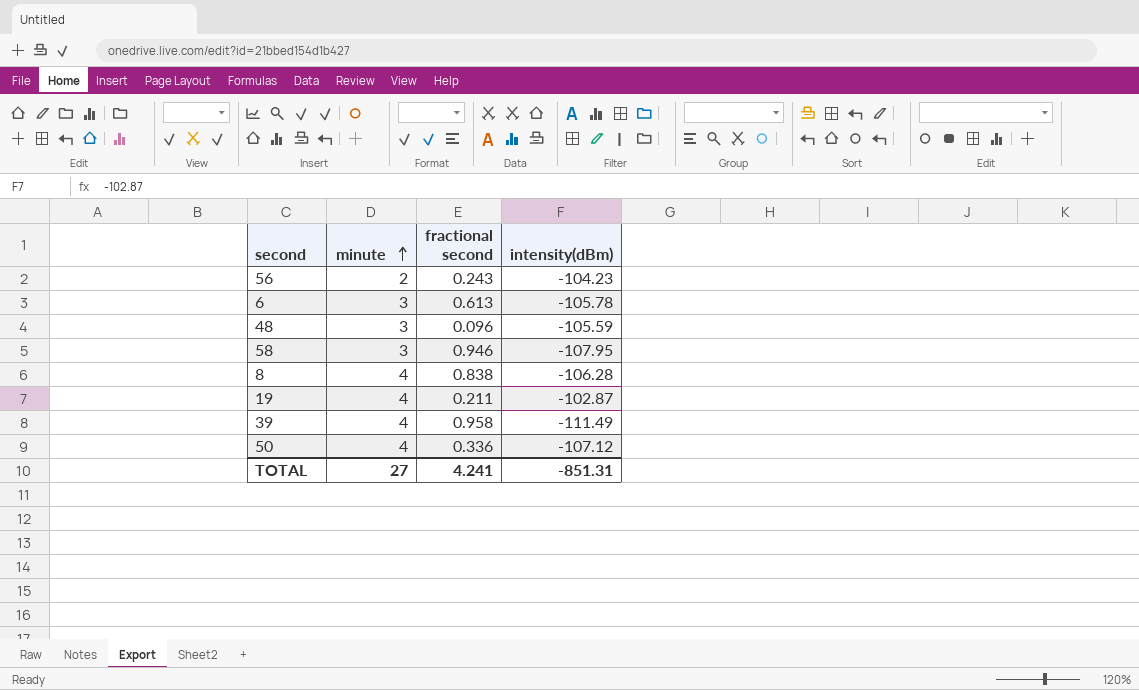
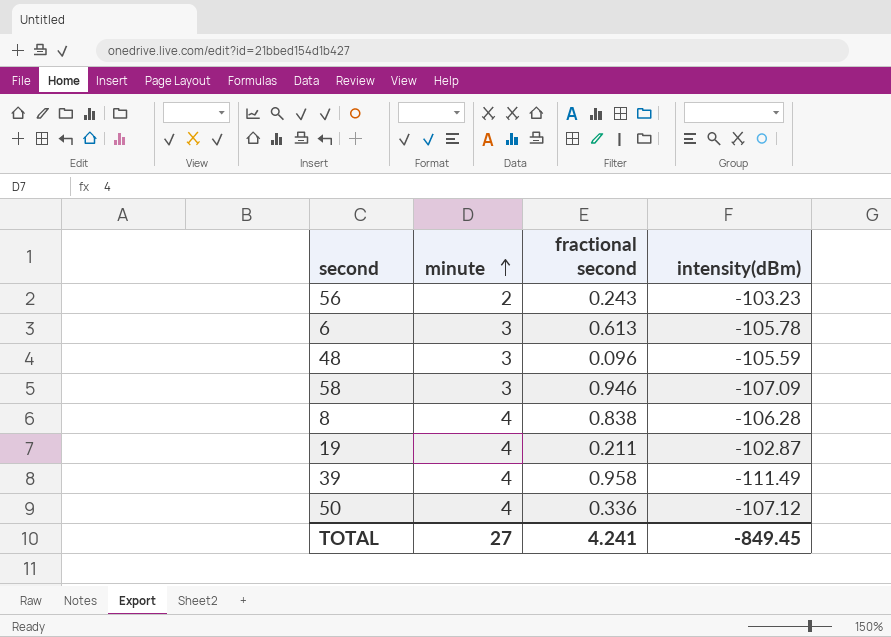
56 | intensity(dBm): -104.23 -> -103.23
58 | intensity(dBm): -107.95 -> -107.09
TOTAL | intensity(dBm): -851.31 -> -849.45

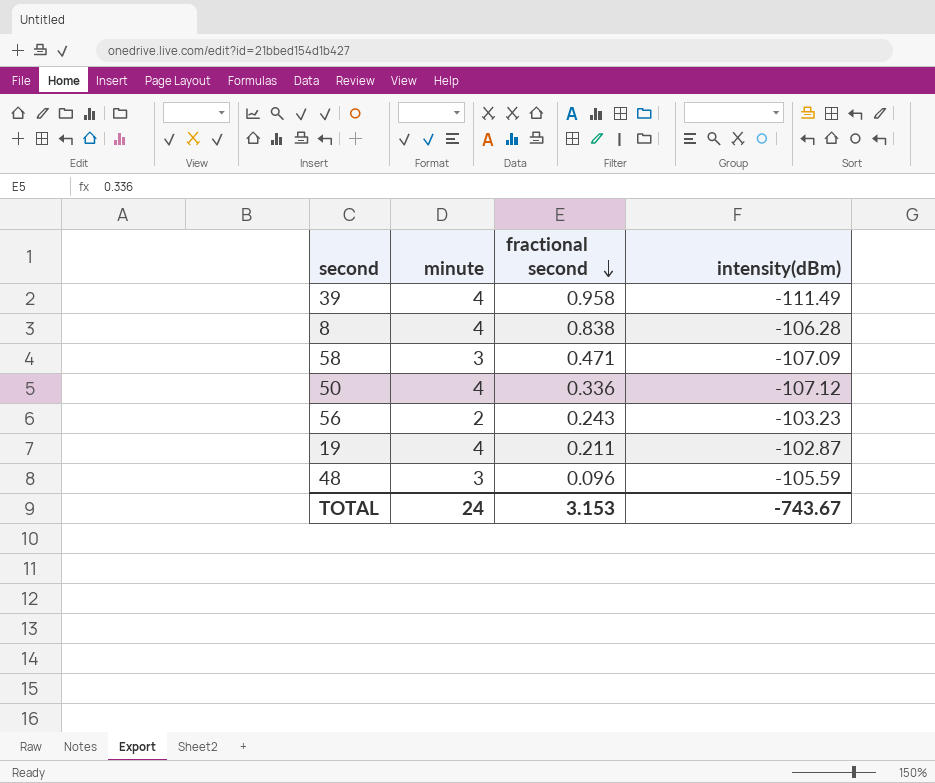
row order: minute ascending -> fractional second descending
row 6: 3 | 0.613 | -105.78 -> none
58 | fractional second: 0.946 -> 0.471
TOTAL | minute: 27 -> 24
TOTAL | fractional second: 4.241 -> 3.153
TOTAL | intensity(dBm): -849.45 -> -743.67

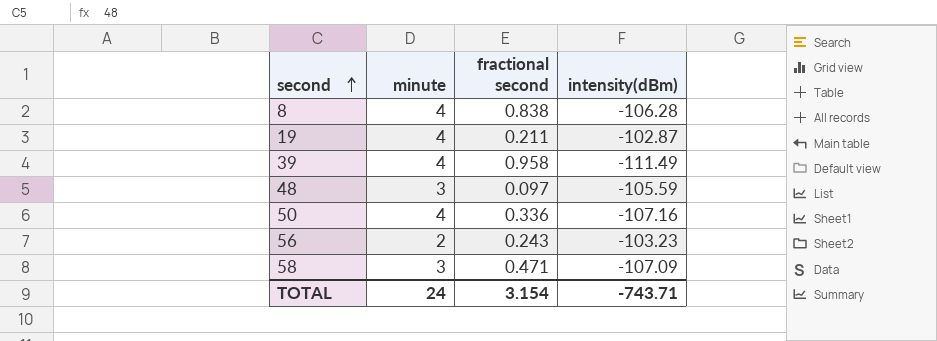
row order: fractional second descending -> second ascending
48 | fractional second: 0.096 -> 0.097
50 | intensity(dBm): -107.12 -> -107.16
TOTAL | fractional second: 3.153 -> 3.154
TOTAL | intensity(dBm): -743.67 -> -743.71

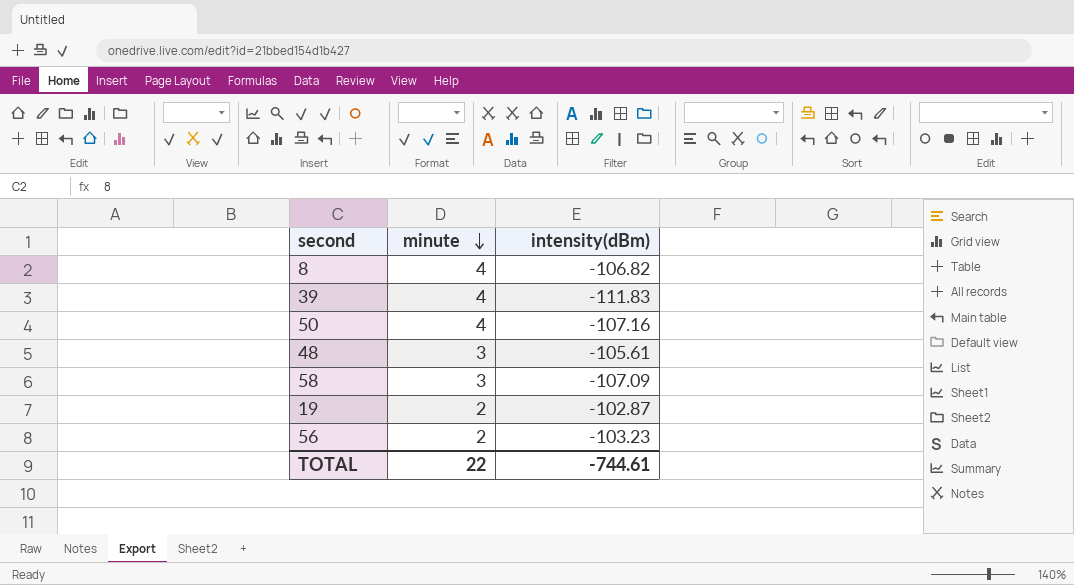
row order: second ascending -> minute descending
column fractional second | position: 3 -> none
8 | intensity(dBm): -106.28 -> -106.82
39 | intensity(dBm): -111.49 -> -111.83
48 | intensity(dBm): -105.59 -> -105.61
19 | minute: 4 -> 2
TOTAL | minute: 24 -> 22
TOTAL | intensity(dBm): -743.71 -> -744.61

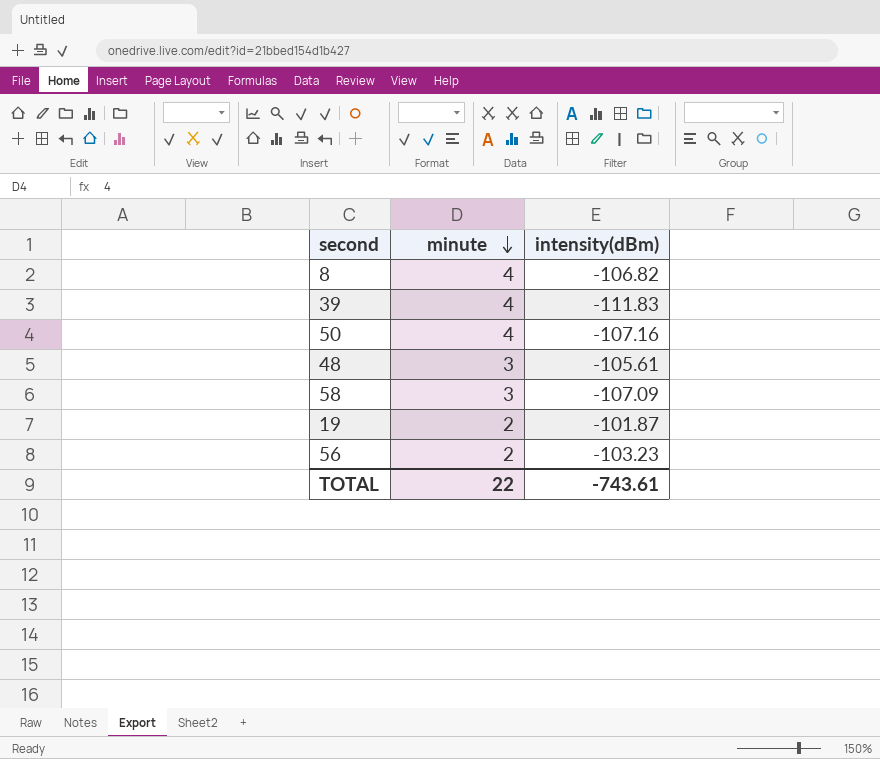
19 | intensity(dBm): -102.87 -> -101.87
TOTAL | intensity(dBm): -744.61 -> -743.61

